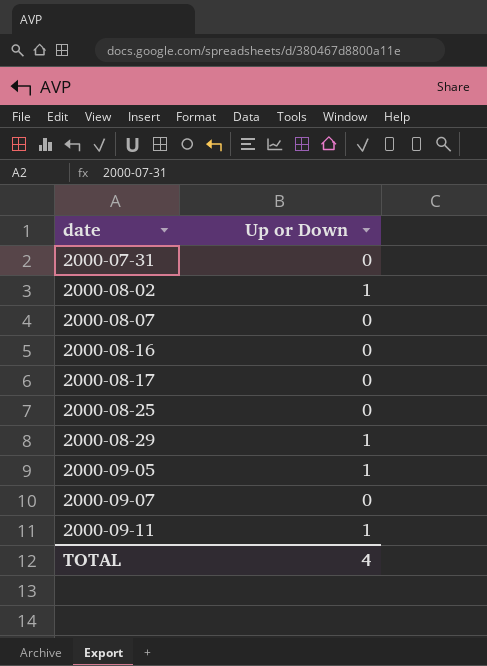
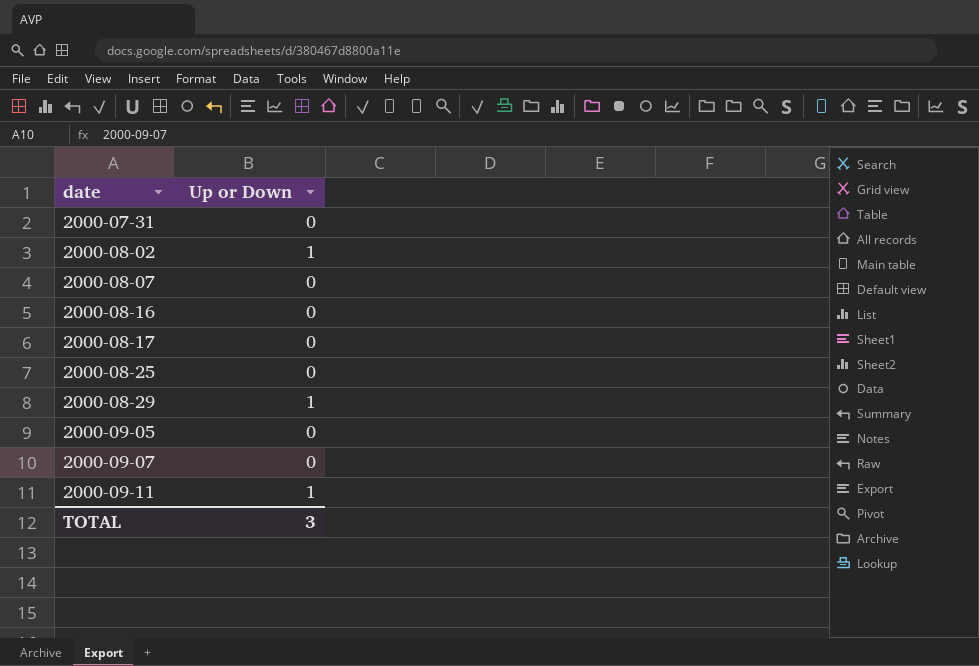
2000-09-05 | Up or Down: 1 -> 0
TOTAL | Up or Down: 4 -> 3

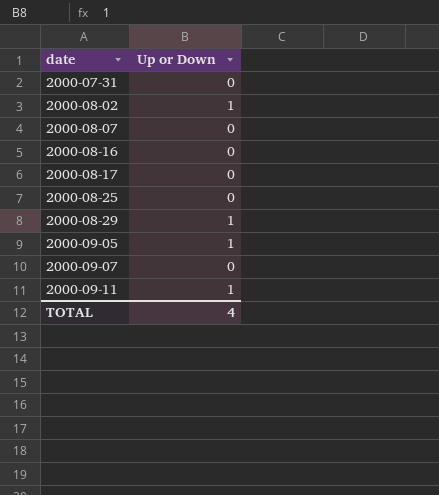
2000-09-05 | Up or Down: 0 -> 1
TOTAL | Up or Down: 3 -> 4

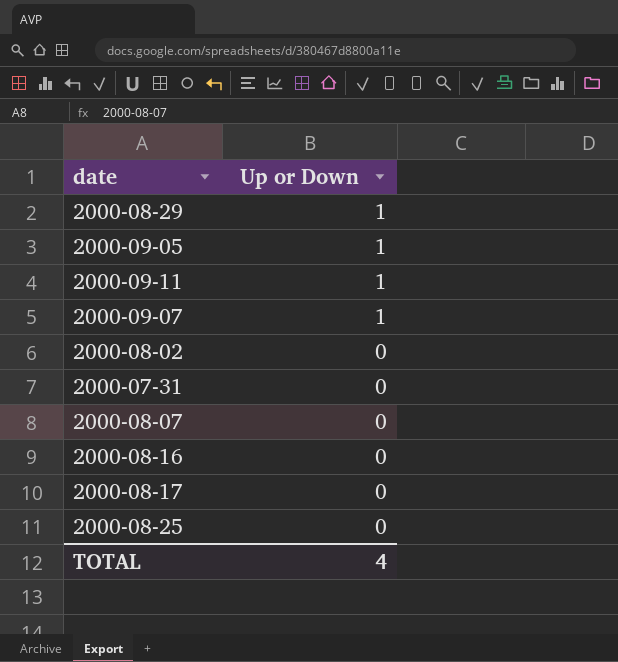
row order: date ascending -> Up or Down descending
2000-09-07 | Up or Down: 0 -> 1
2000-08-02 | Up or Down: 1 -> 0

